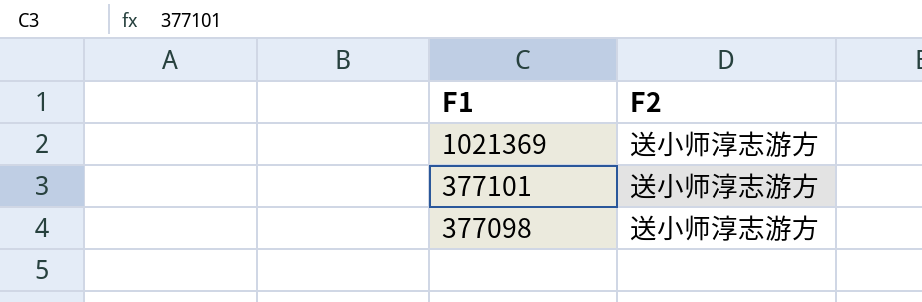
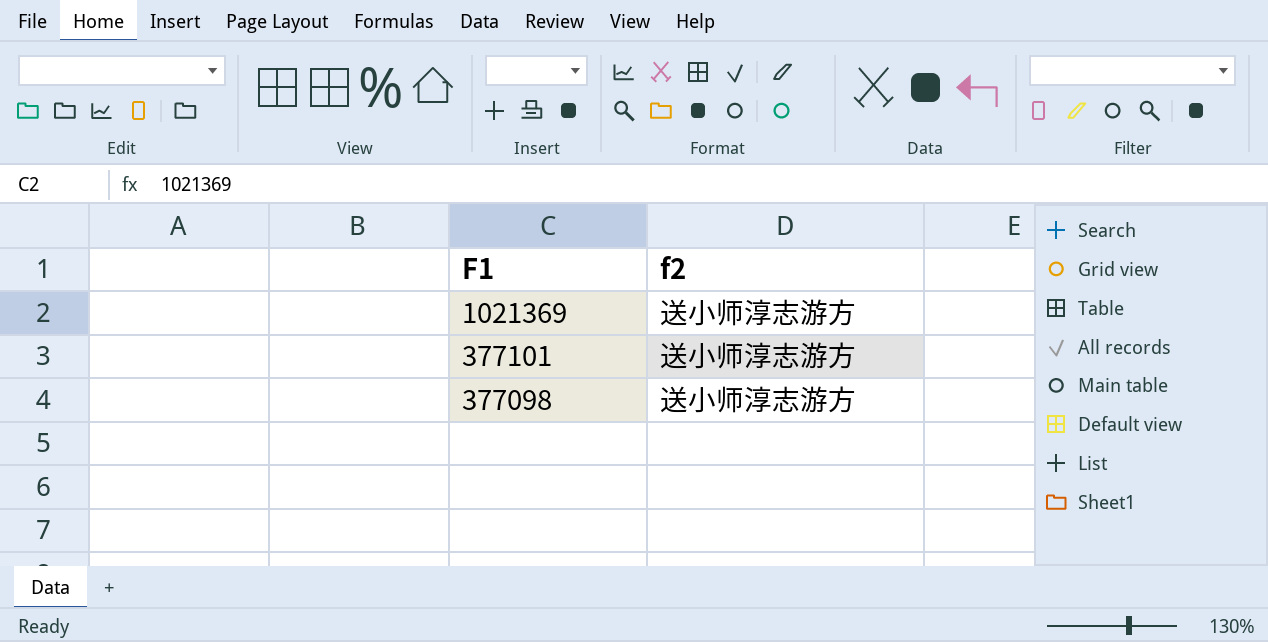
column name: F2 -> f2

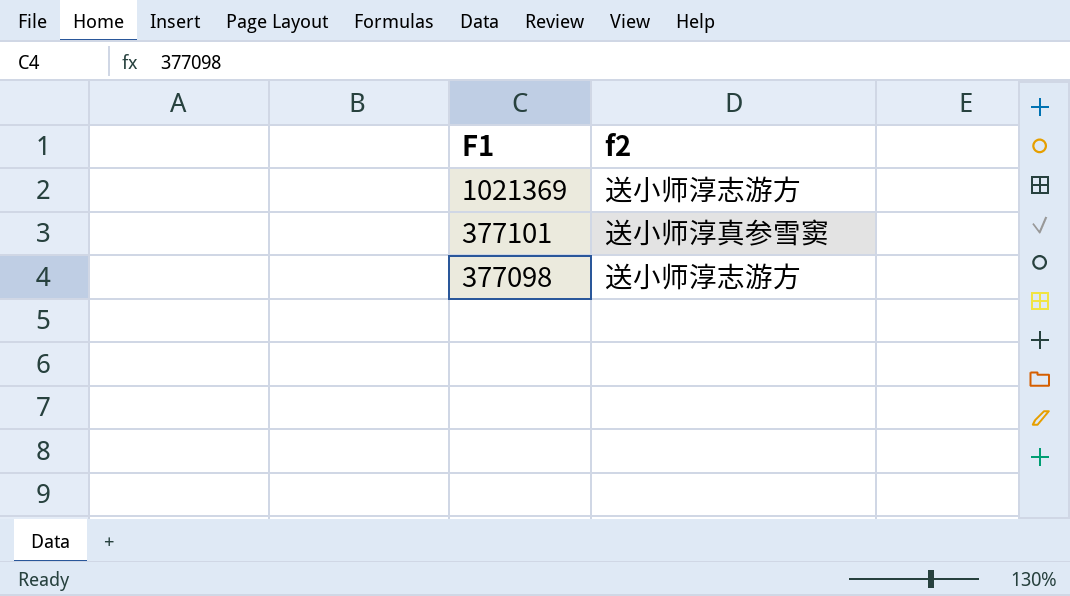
377101 | f2: 送小师淳志游方 -> 送小师淳真参雪窦

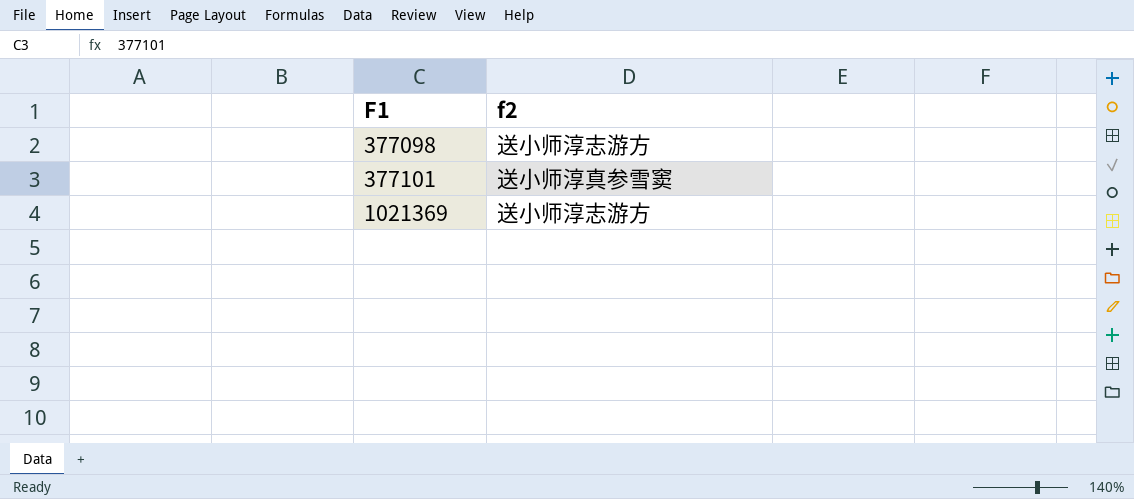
row order: F1 descending -> F1 ascending

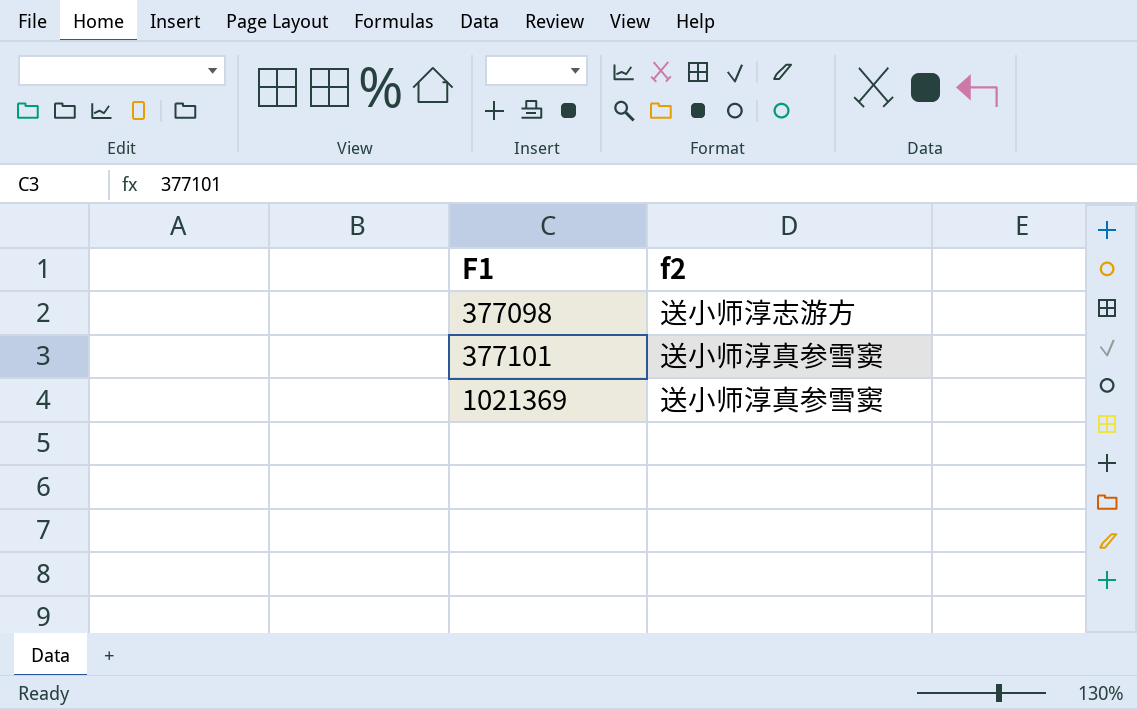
1021369 | f2: 送小师淳志游方 -> 送小师淳真参雪窦

